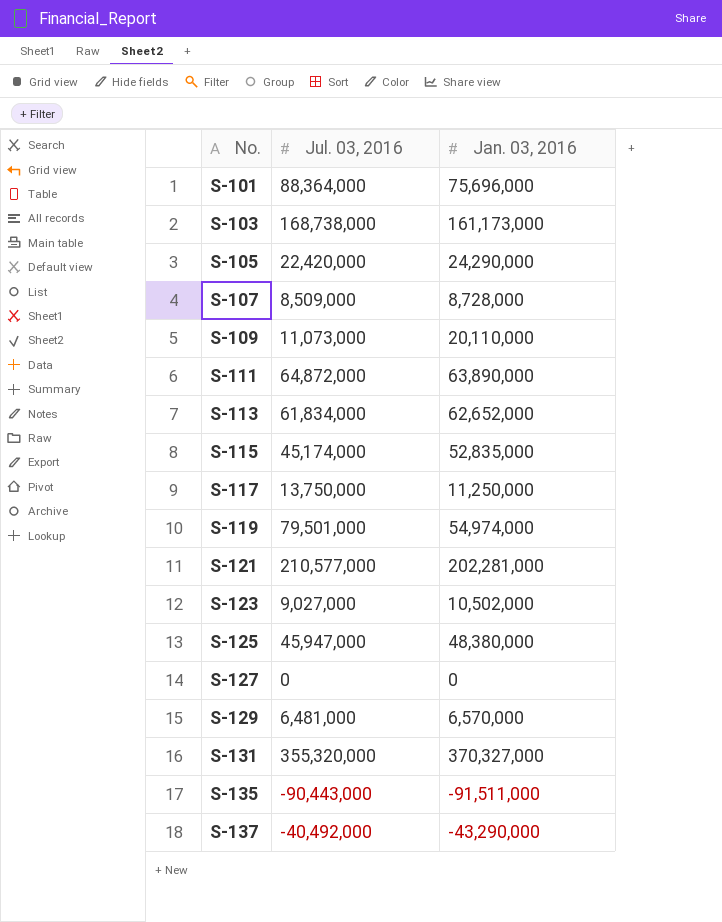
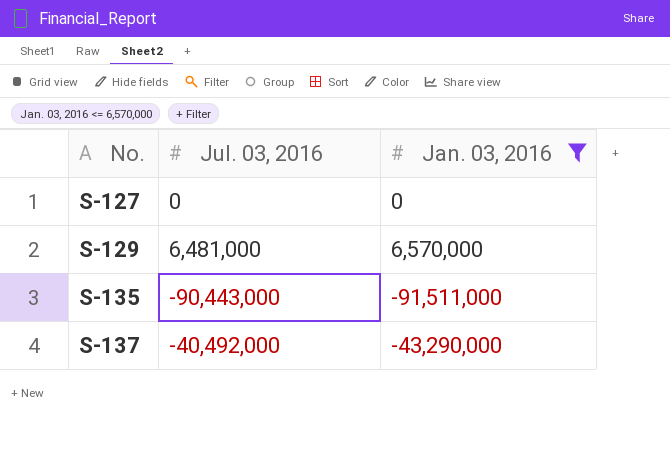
filter: none -> Jan. 03, 2016 <= 6,570,000

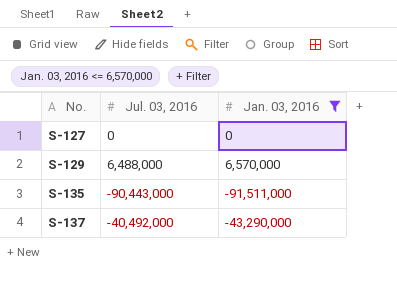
S-129 | Jul. 03, 2016: 6,481,000 -> 6,488,000

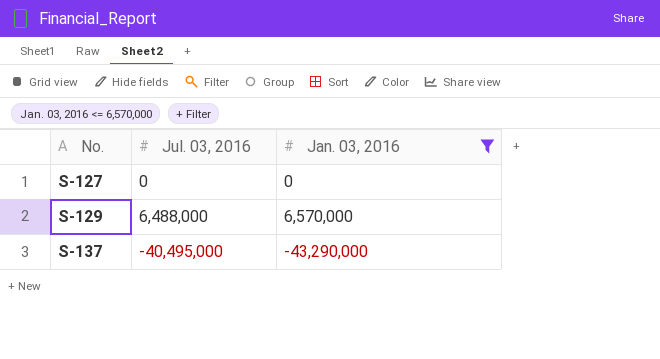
row S-135: -90,443,000 | -91,511,000 -> none
S-137 | Jul. 03, 2016: -40,492,000 -> -40,495,000

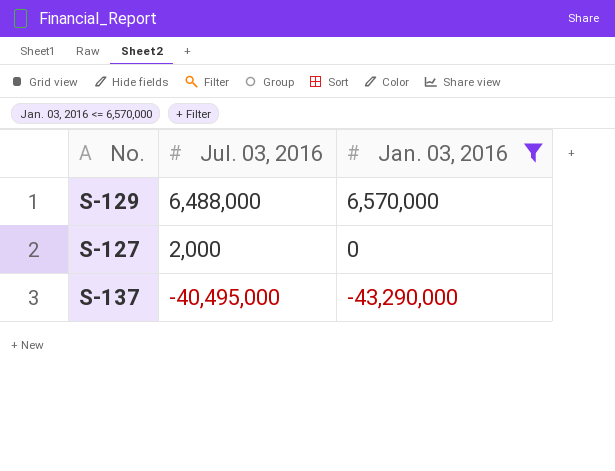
row order: No. ascending -> Jul. 03, 2016 descending
S-127 | Jul. 03, 2016: 0 -> 2,000

